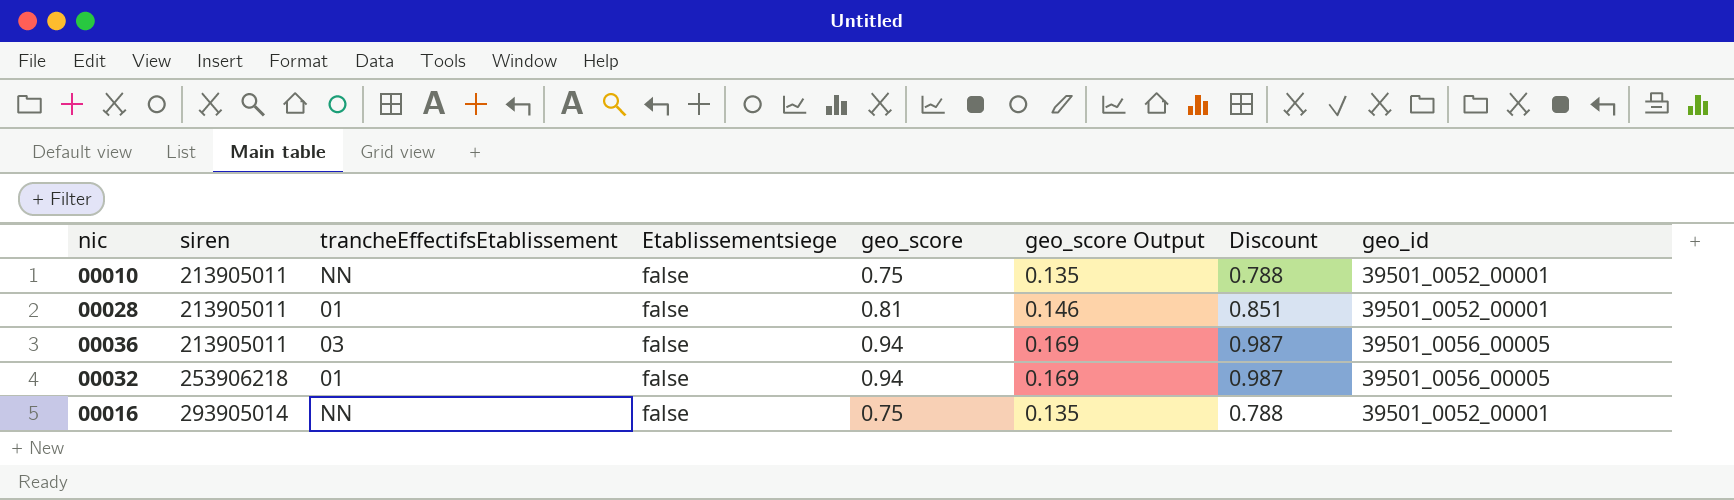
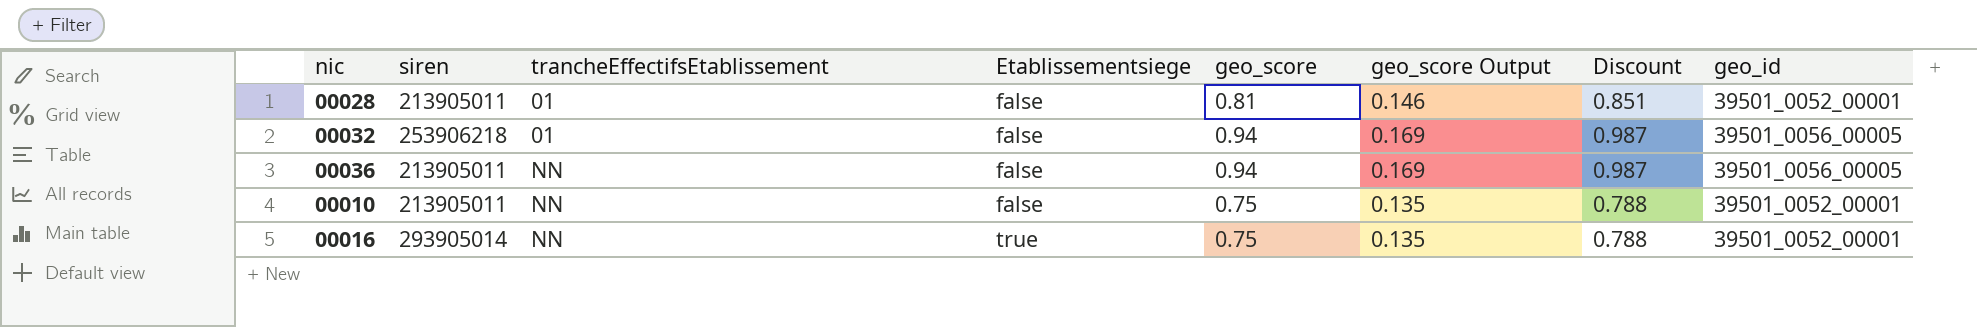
row order: siren ascending -> trancheEffectifsEtablissement ascending
00036 | trancheEffectifsEtablissement: 03 -> NN
00016 | Etablissementsiege: false -> true

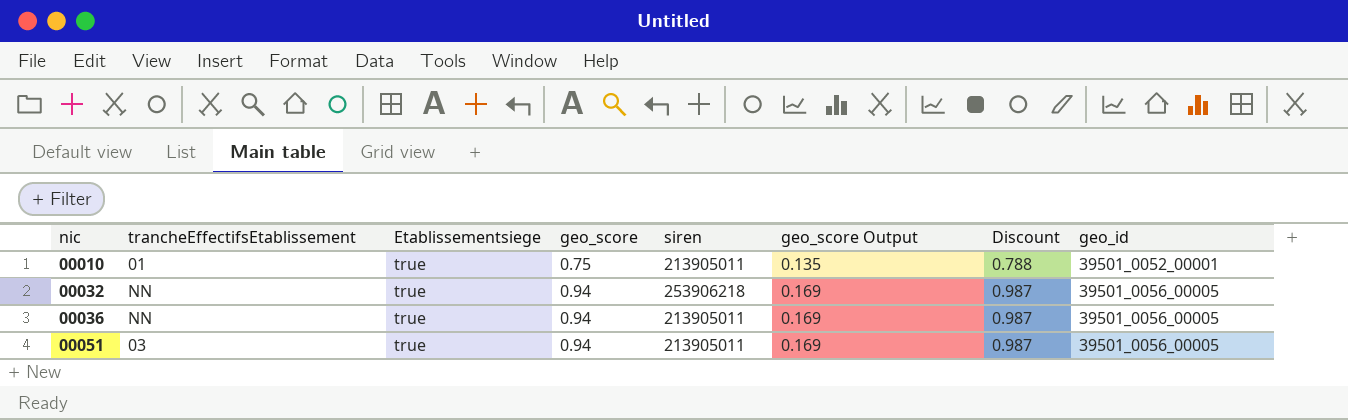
row order: trancheEffectifsEtablissement ascending -> nic ascending
column siren | position: 2 -> 5
row 00028: 213905011 | 01 | false | 0.81 | 0.146 | 0.851 | 39501_0052_00001 -> none
row 00016: 293905014 | NN | true | 0.75 | 0.135 | 0.788 | 39501_0052_00001 -> none
00010 | trancheEffectifsEtablissement: NN -> 01
00010 | Etablissementsiege: false -> true
00032 | trancheEffectifsEtablissement: 01 -> NN
00032 | Etablissementsiege: false -> true
00036 | Etablissementsiege: false -> true
row 00051: none -> 03 | true | 0.94 | 213905011 | 0.169 | 0.987 | 39501_0056_00005

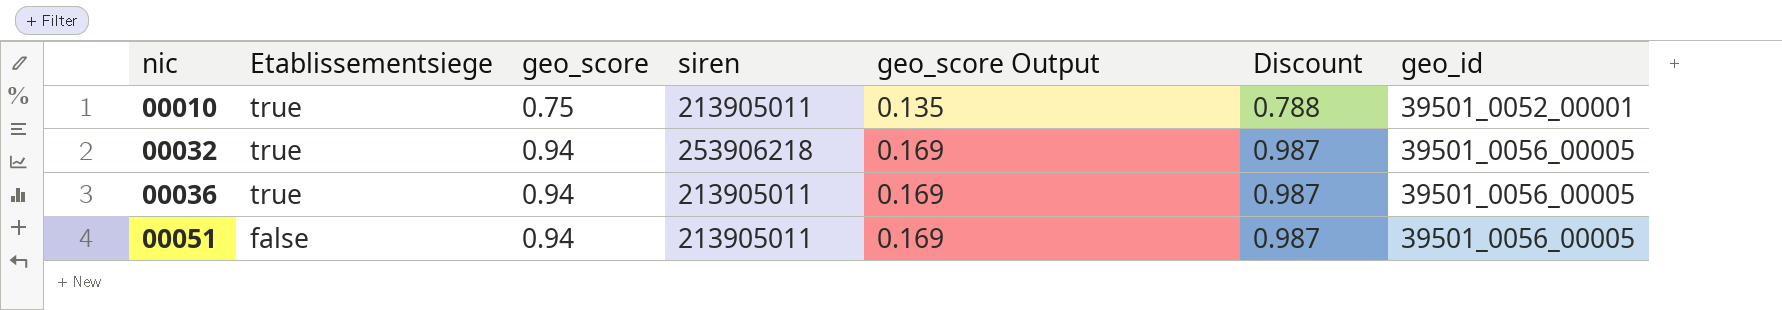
column trancheEffectifsEtablissement | position: 2 -> none
00051 | Etablissementsiege: true -> false

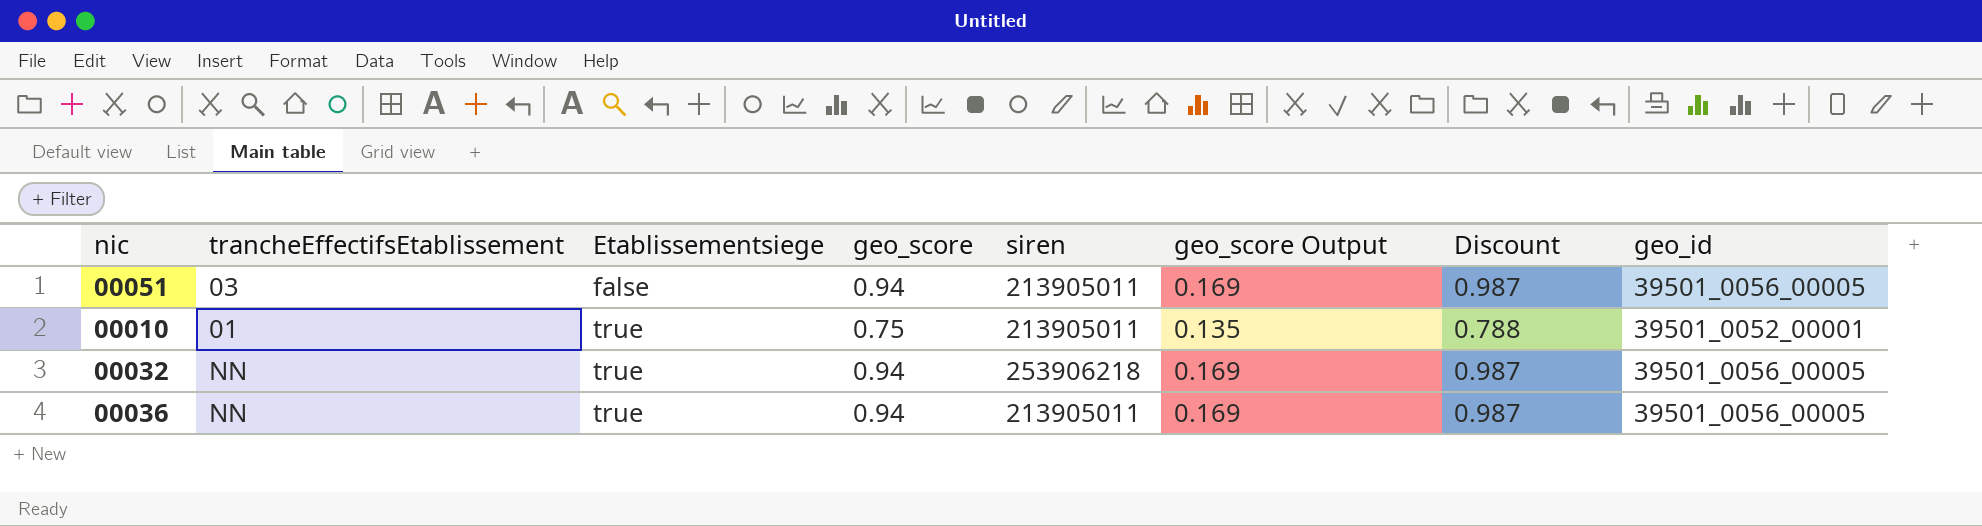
row order: nic ascending -> Etablissementsiege ascending
column trancheEffectifsEtablissement | position: none -> 2

